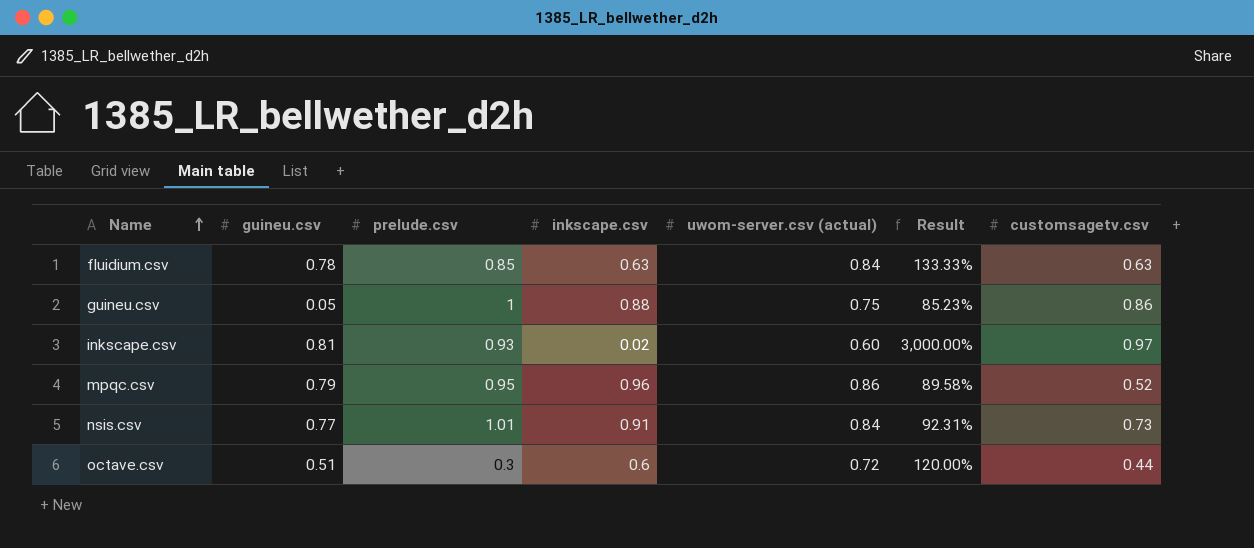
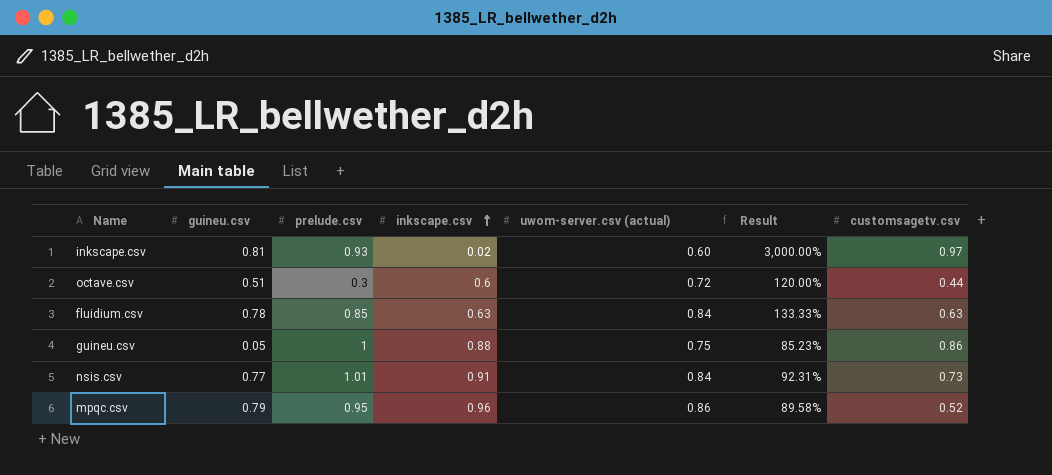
row order: Name ascending -> inkscape.csv ascending

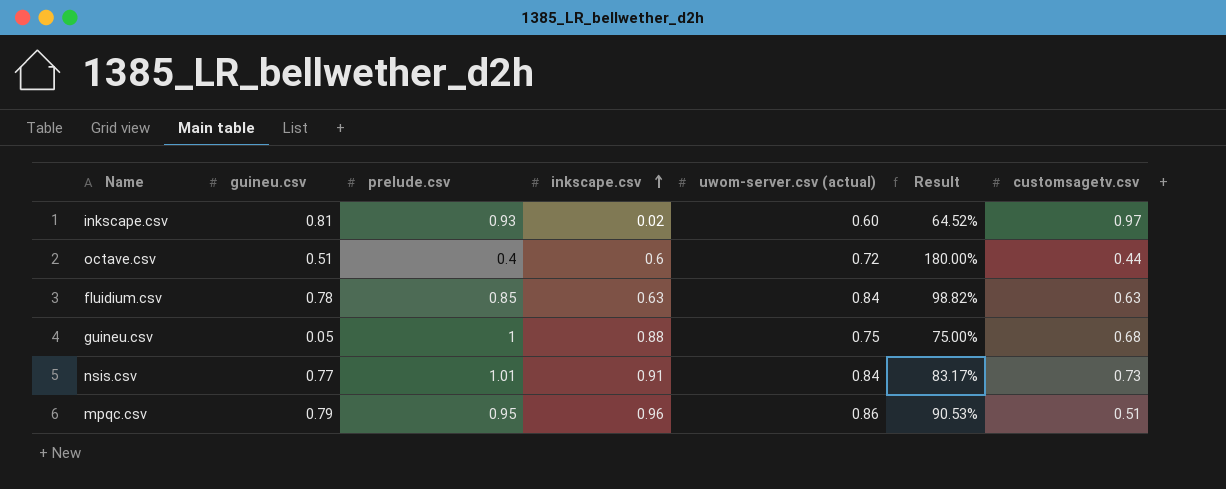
column Result | formula: [uwom-server.csv (actual)] / [inkscape.csv] -> [uwom-server.csv (actual)] / [prelude.csv]
octave.csv | prelude.csv: 0.3 -> 0.4
guineu.csv | customsagetv.csv: 0.86 -> 0.68
mpqc.csv | customsagetv.csv: 0.52 -> 0.51

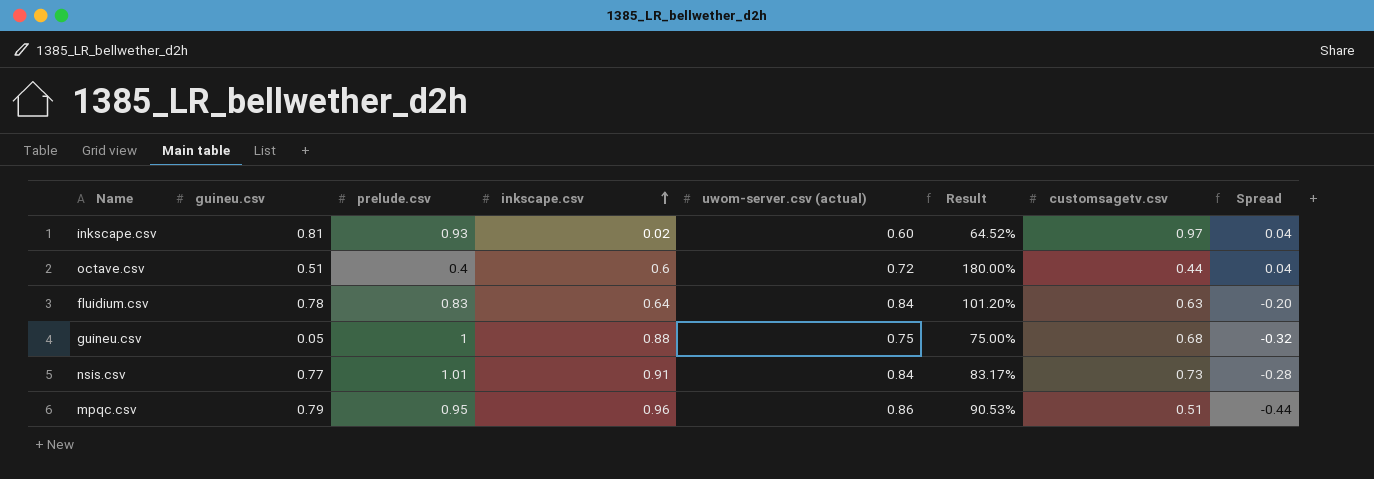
column Spread | formula: none -> [customsagetv.csv] - [prelude.csv]
fluidium.csv | prelude.csv: 0.85 -> 0.83
fluidium.csv | inkscape.csv: 0.63 -> 0.64
fluidium.csv | Result: 98.82% -> 101.20%

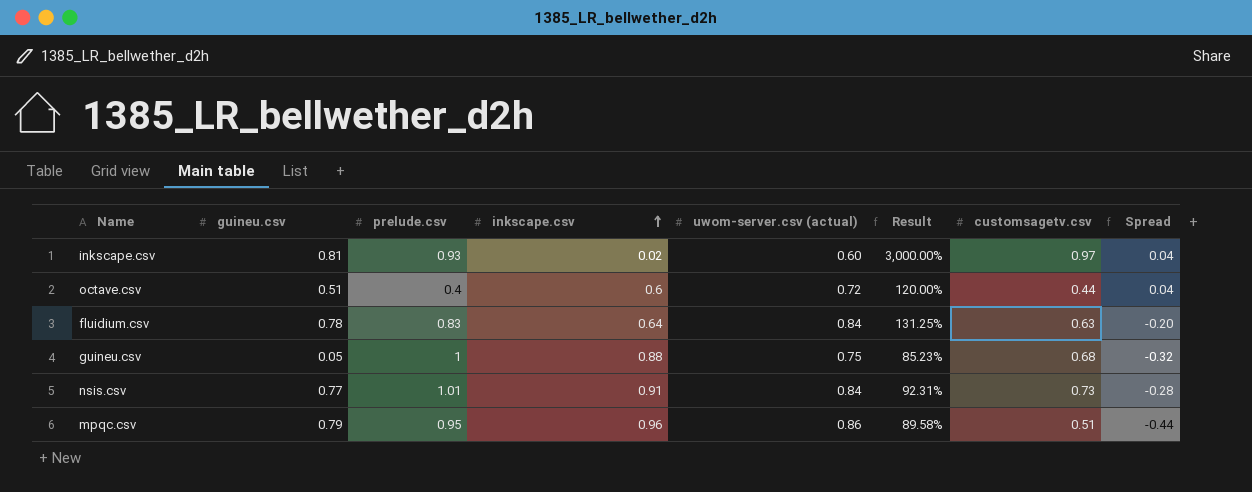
column Result | formula: [uwom-server.csv (actual)] / [prelude.csv] -> [uwom-server.csv (actual)] / [inkscape.csv]

